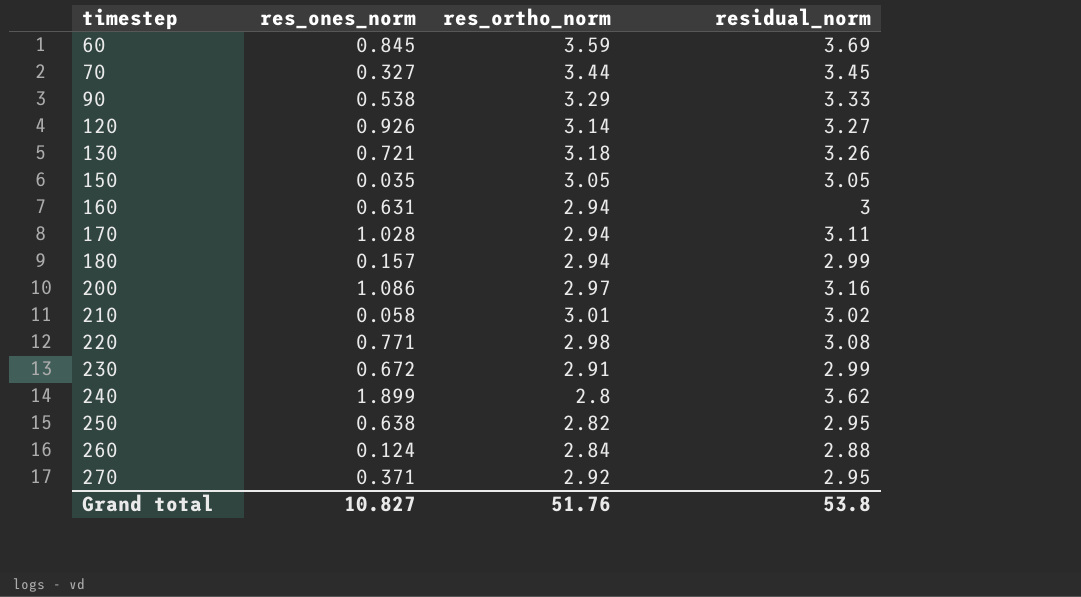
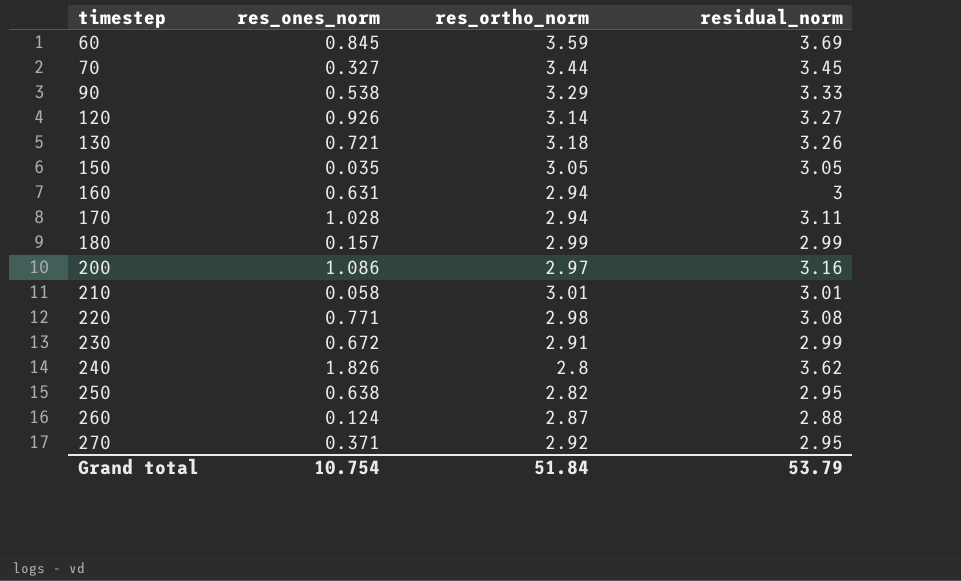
180 | res_ortho_norm: 2.94 -> 2.99
210 | residual_norm: 3.02 -> 3.01
240 | res_ones_norm: 1.899 -> 1.826
260 | res_ortho_norm: 2.84 -> 2.87
Grand total | res_ones_norm: 10.827 -> 10.754
Grand total | res_ortho_norm: 51.76 -> 51.84
Grand total | residual_norm: 53.8 -> 53.79

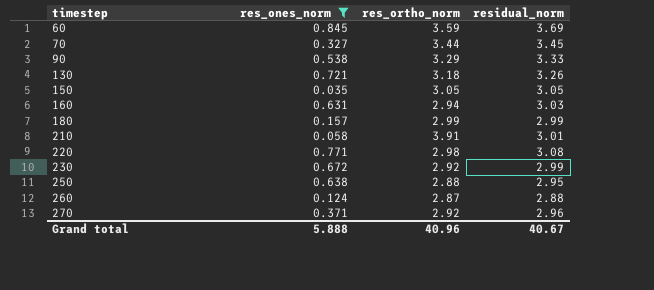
filter: none -> res_ones_norm <= 0.845
160 | residual_norm: 3 -> 3.03
210 | res_ortho_norm: 3.01 -> 3.91
230 | res_ortho_norm: 2.91 -> 2.92
250 | res_ortho_norm: 2.82 -> 2.88
270 | residual_norm: 2.95 -> 2.96
Grand total | res_ones_norm: 10.754 -> 5.888
Grand total | res_ortho_norm: 51.84 -> 40.96
Grand total | residual_norm: 53.79 -> 40.67

